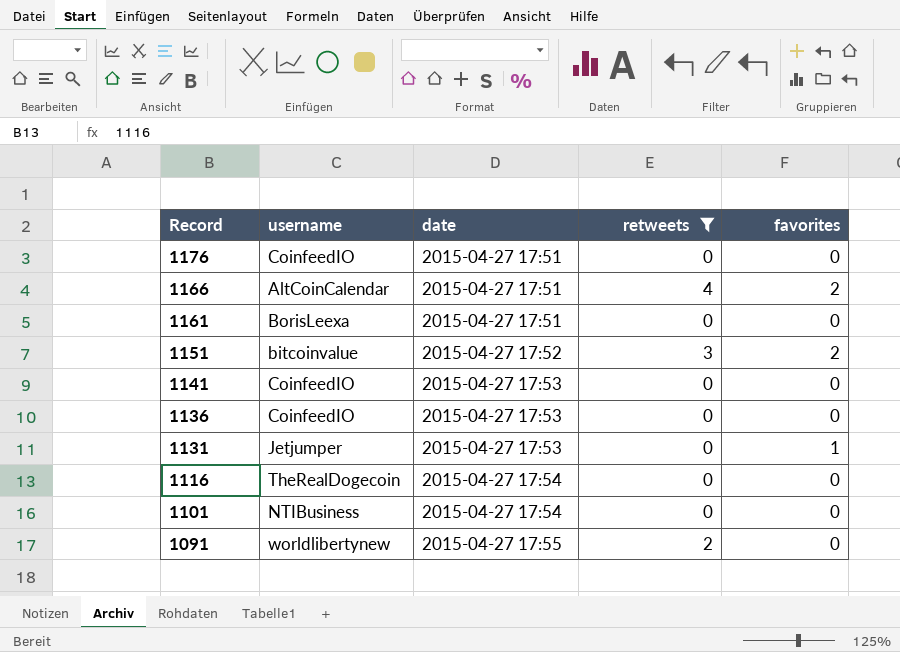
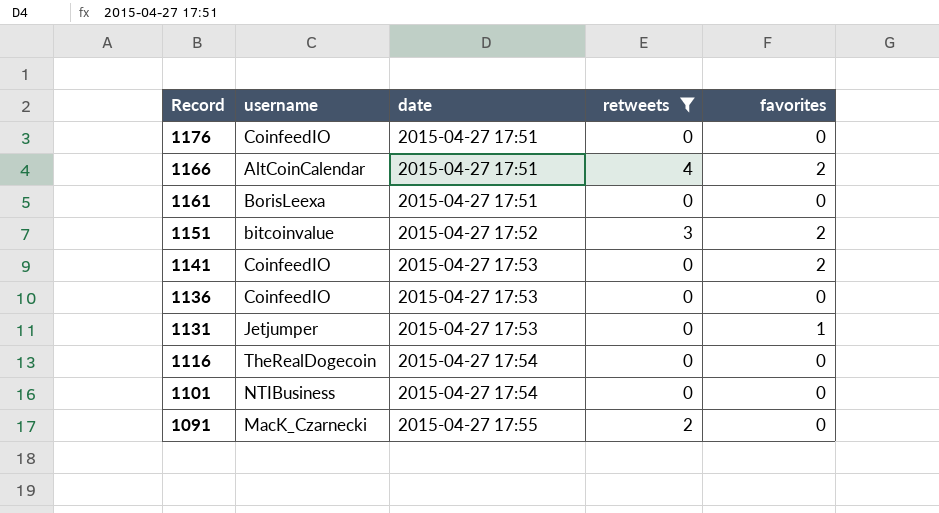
1141 | favorites: 0 -> 2
1091 | username: worldlibertynew -> MacK_Czarnecki

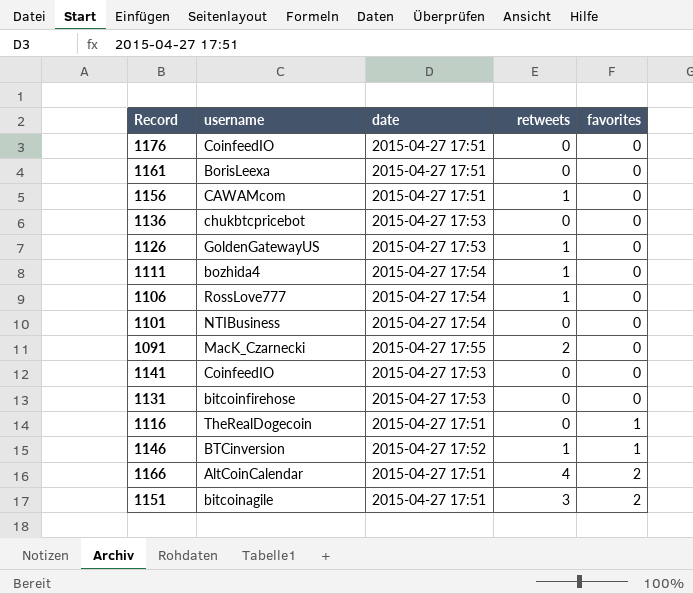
filter: retweets != 1 -> none
row order: Record descending -> favorites ascending
1136 | username: CoinfeedIO -> chukbtcpricebot
1141 | favorites: 2 -> 0
1131 | username: Jetjumper -> bitcoinfirehose
1131 | favorites: 1 -> 0
1116 | date: 2015-04-27 17:54 -> 2015-04-27 17:51
1116 | favorites: 0 -> 1
1151 | username: bitcoinvalue -> bitcoinagile
1151 | date: 2015-04-27 17:52 -> 2015-04-27 17:51

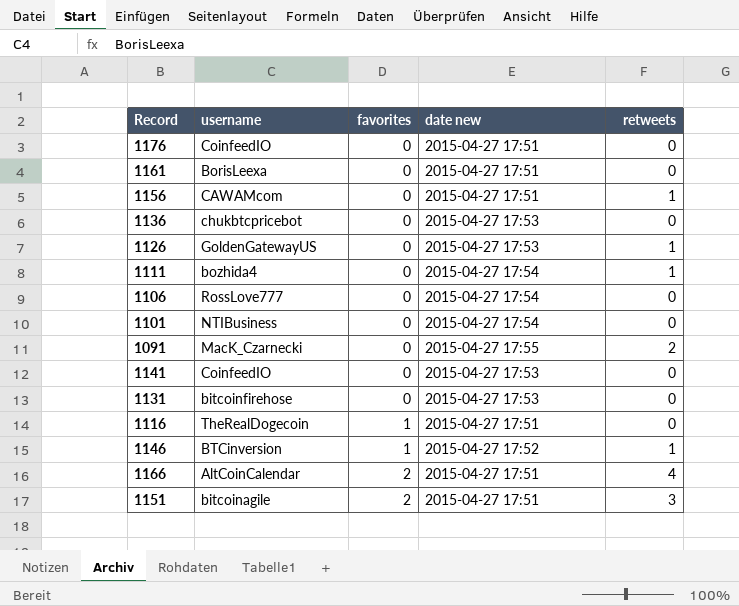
column favorites | position: 5 -> 3
column name: date -> date new
1106 | retweets: 1 -> 0

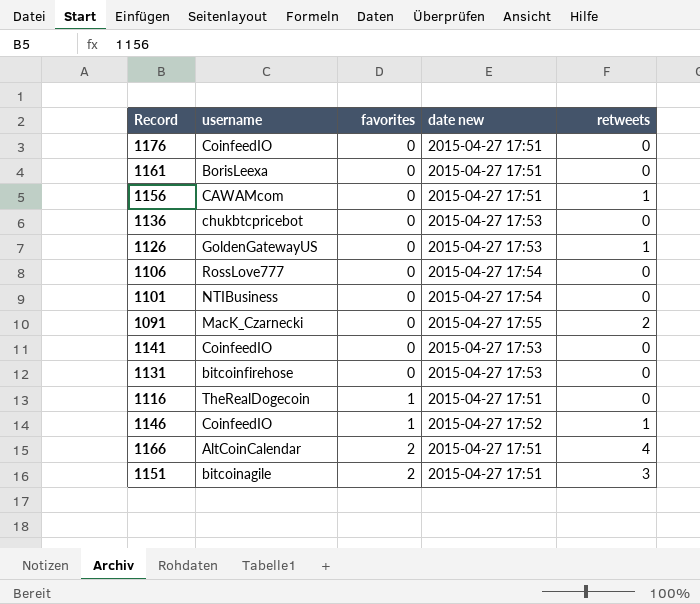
row 1111: bozhida4 | 0 | 2015-04-27 17:54 | 1 -> none
1146 | username: BTCinversion -> CoinfeedIO

